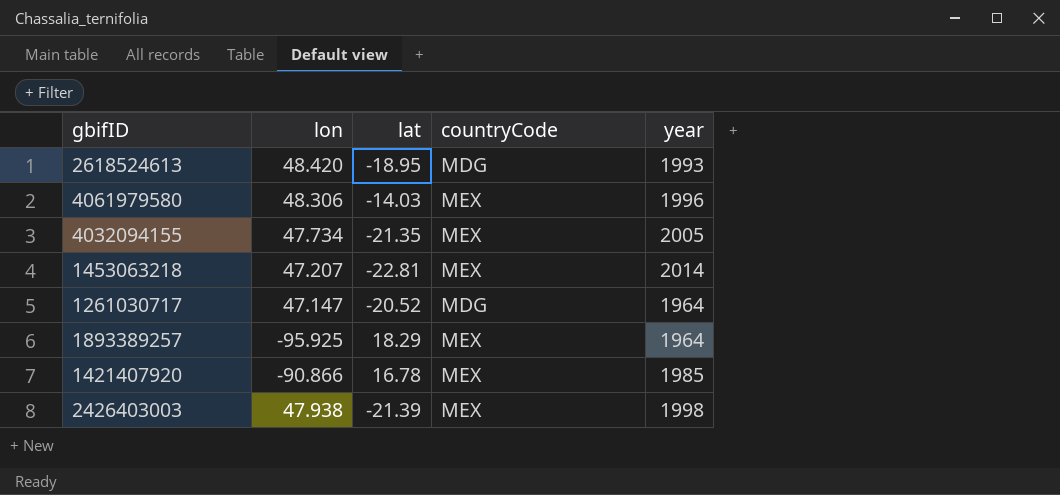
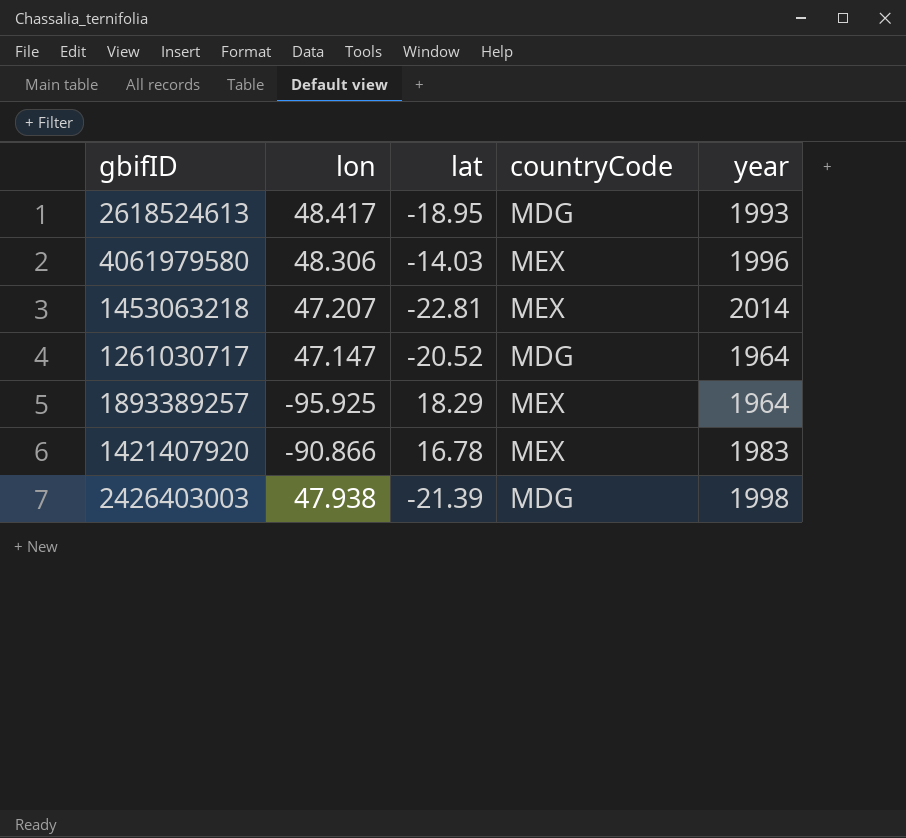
row 4032094155: 47.734 | -21.35 | MEX | 2005 -> none
2618524613 | lon: 48.420 -> 48.417
1421407920 | year: 1985 -> 1983
2426403003 | countryCode: MEX -> MDG

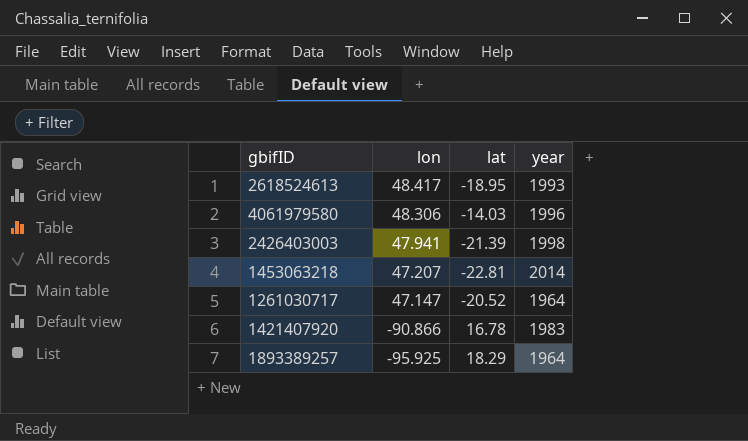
row order: none -> lon descending
column countryCode | position: 4 -> none
2426403003 | lon: 47.938 -> 47.941

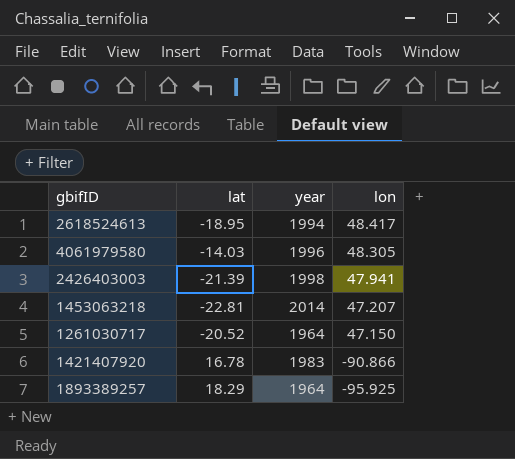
column lon | position: 2 -> 4
2618524613 | year: 1993 -> 1994
4061979580 | lon: 48.306 -> 48.305
1261030717 | lon: 47.147 -> 47.150

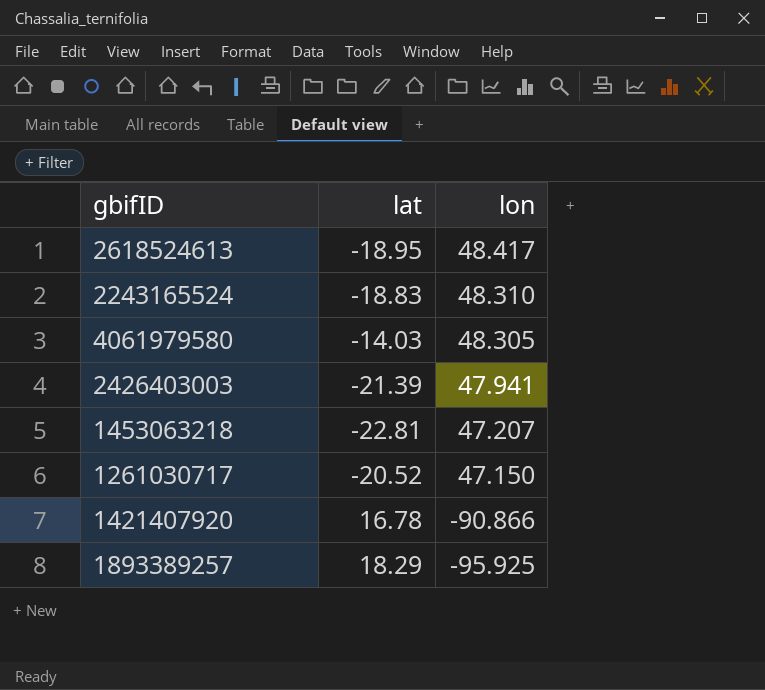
column year | position: 3 -> none
row 2243165524: none -> -18.83 | 48.310

